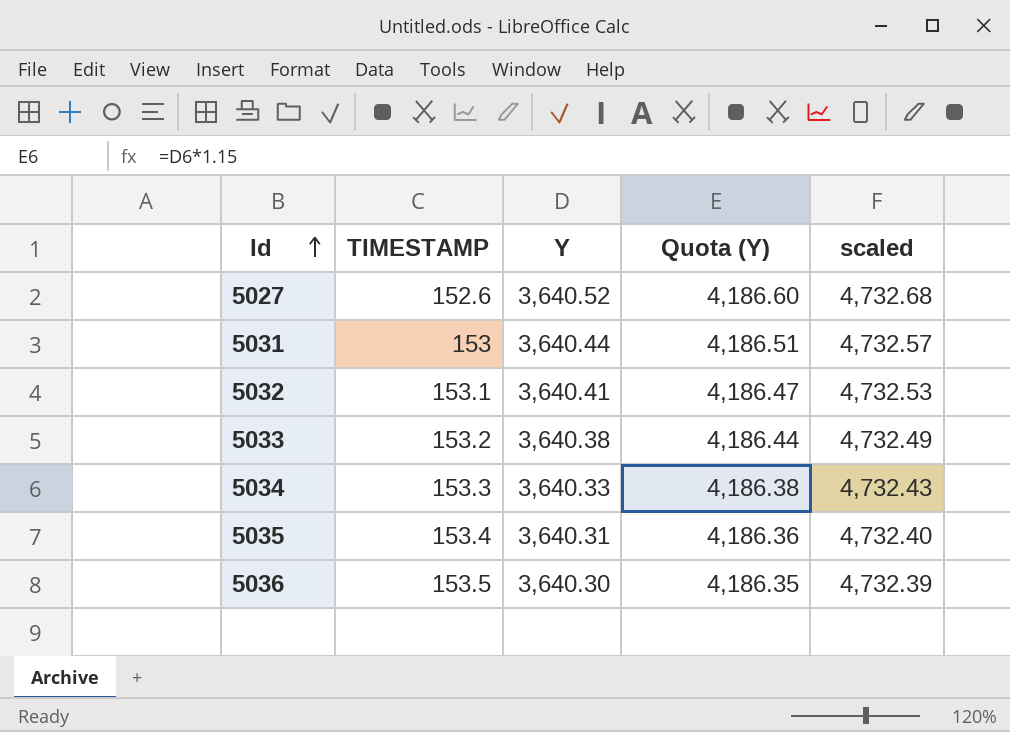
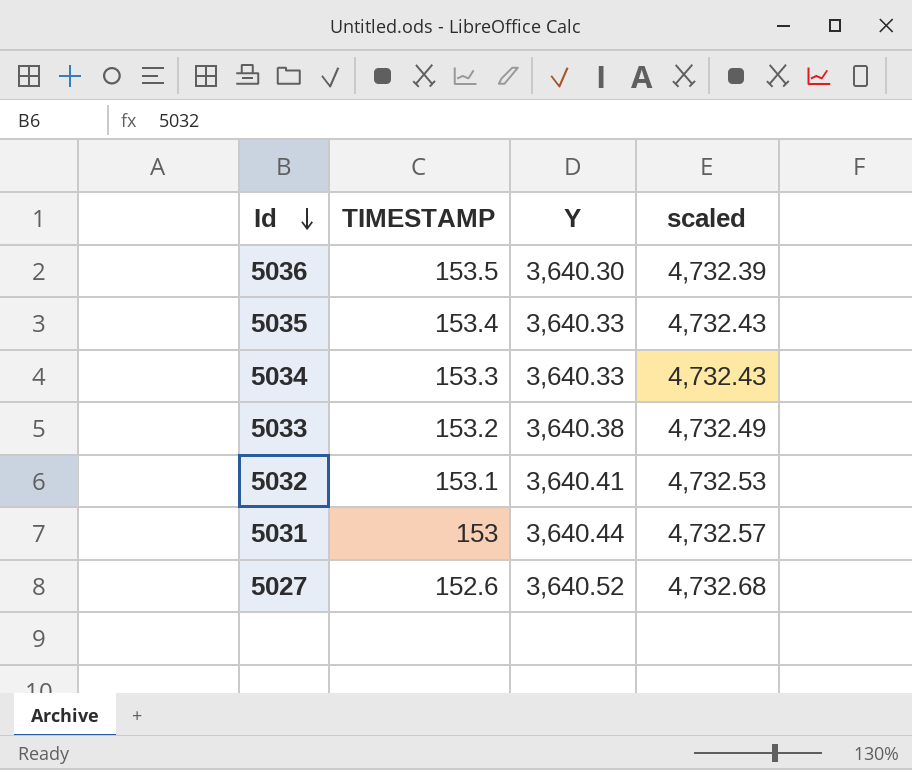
row order: Id ascending -> Id descending
column Quota (Y) | formula: [Y] * 1.15 -> none
5035 | Y: 3,640.31 -> 3,640.33
5035 | scaled: 4,732.40 -> 4,732.43

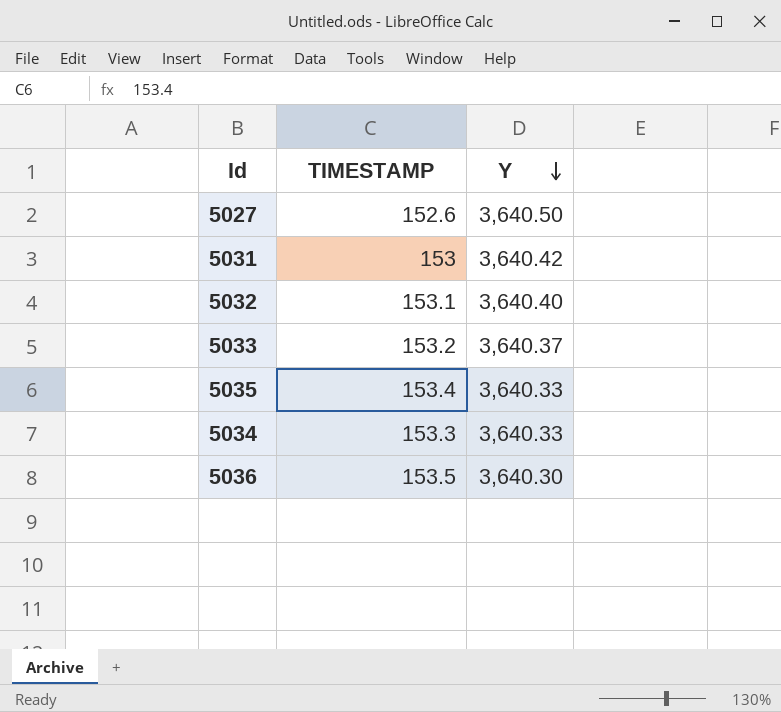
row order: Id descending -> Y descending
column scaled | formula: [Y] * 1.3 -> none
5027 | Y: 3,640.52 -> 3,640.50
5031 | Y: 3,640.44 -> 3,640.42
5032 | Y: 3,640.41 -> 3,640.40
5033 | Y: 3,640.38 -> 3,640.37

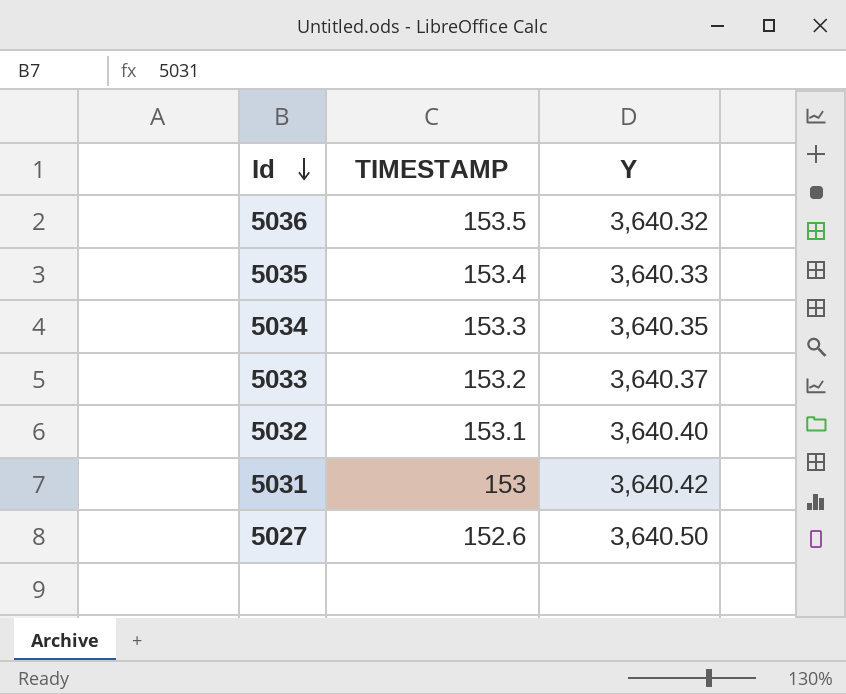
row order: Y descending -> Id descending
5036 | Y: 3,640.30 -> 3,640.32
5034 | Y: 3,640.33 -> 3,640.35

